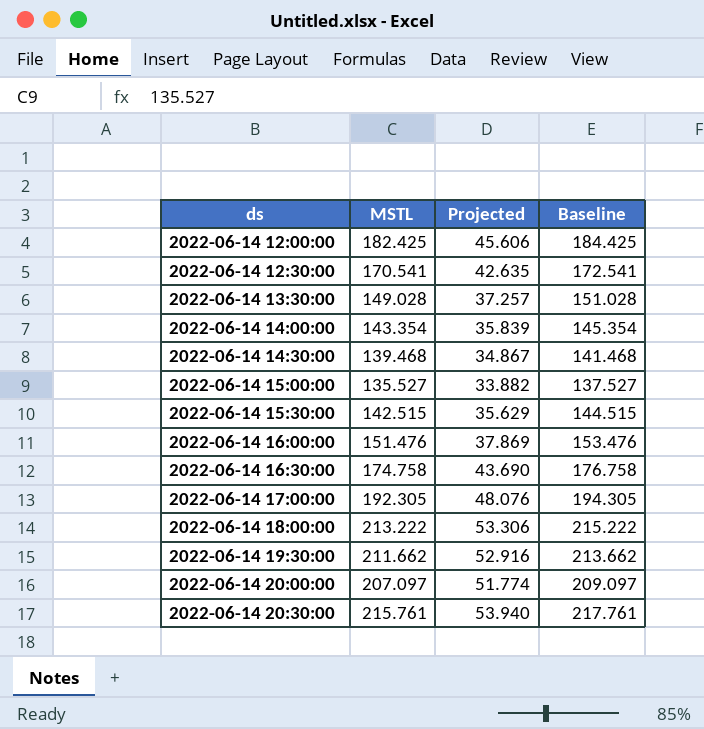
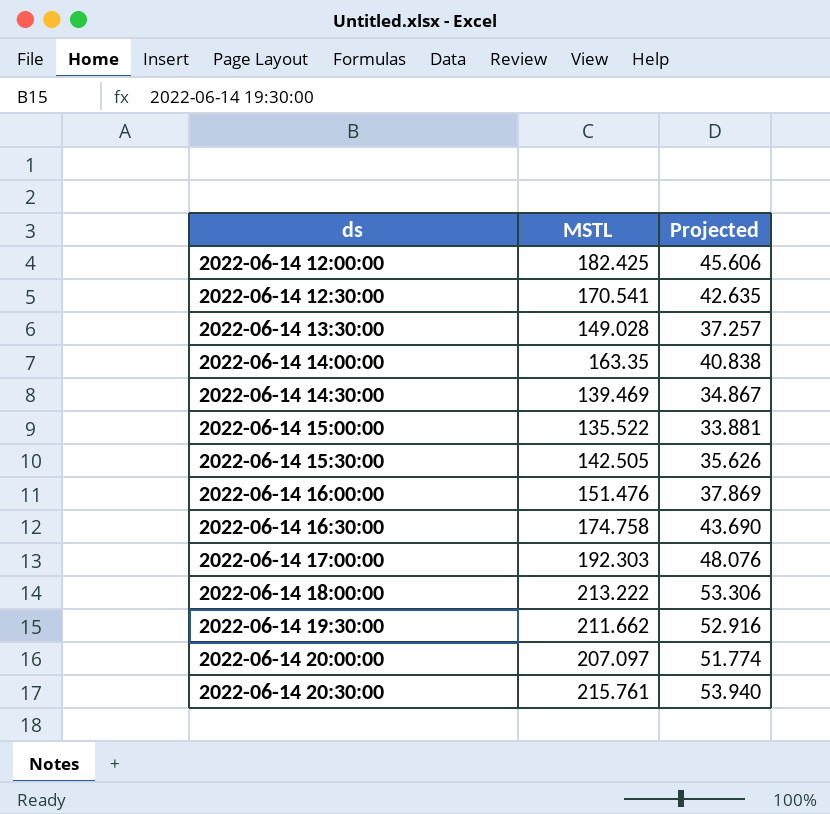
column Baseline | formula: [MSTL] + 2 -> none
2022-06-14 14:00:00 | MSTL: 143.354 -> 163.35
2022-06-14 14:00:00 | Projected: 35.839 -> 40.838
2022-06-14 14:30:00 | MSTL: 139.468 -> 139.469
2022-06-14 15:00:00 | MSTL: 135.527 -> 135.522
2022-06-14 15:00:00 | Projected: 33.882 -> 33.881
2022-06-14 15:30:00 | MSTL: 142.515 -> 142.505
2022-06-14 15:30:00 | Projected: 35.629 -> 35.626
2022-06-14 17:00:00 | MSTL: 192.305 -> 192.303

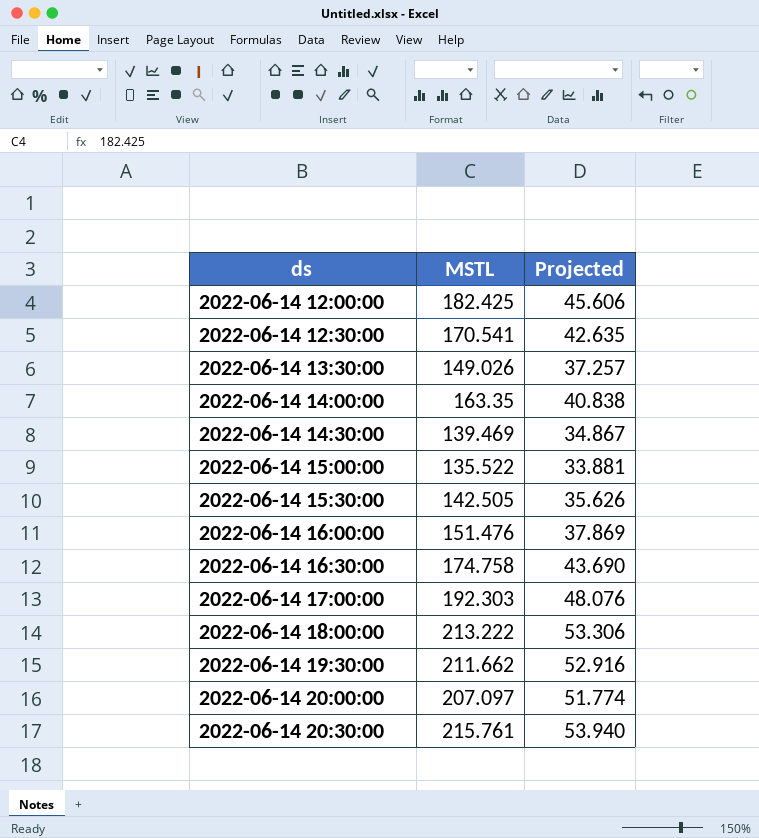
2022-06-14 13:30:00 | MSTL: 149.028 -> 149.026

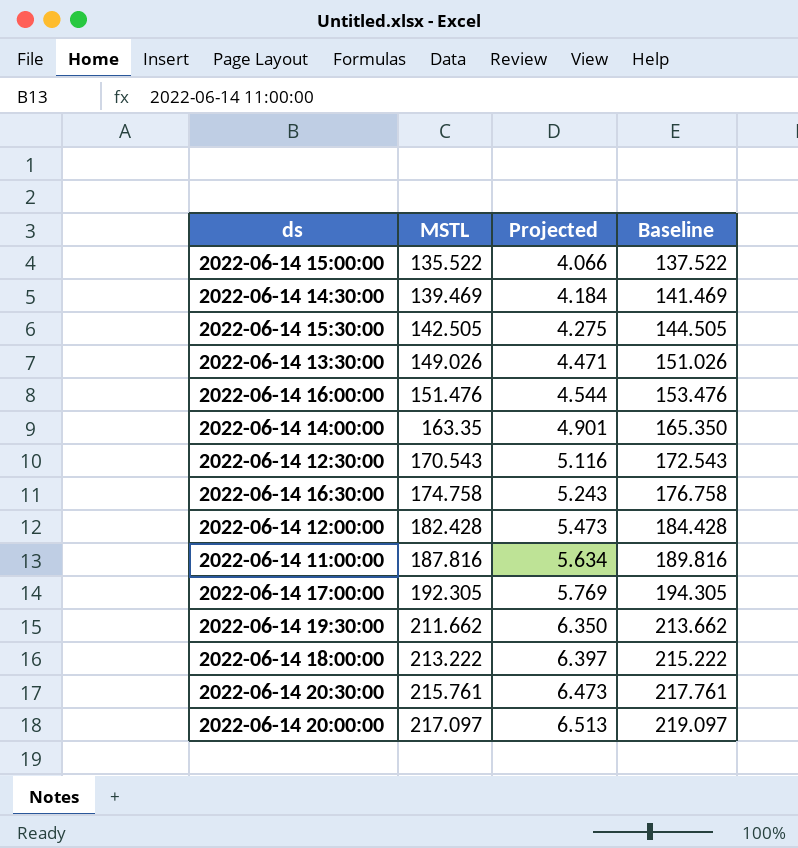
row order: ds ascending -> MSTL ascending
column Projected | formula: [MSTL] * 0.25 -> [MSTL] * 0.03
column Baseline | formula: none -> [MSTL] + 2
2022-06-14 12:30:00 | MSTL: 170.541 -> 170.543
2022-06-14 12:00:00 | MSTL: 182.425 -> 182.428
row 2022-06-14 11:00:00: none -> 187.816 | 5.634 | 189.816
2022-06-14 17:00:00 | MSTL: 192.303 -> 192.305
2022-06-14 20:00:00 | MSTL: 207.097 -> 217.097

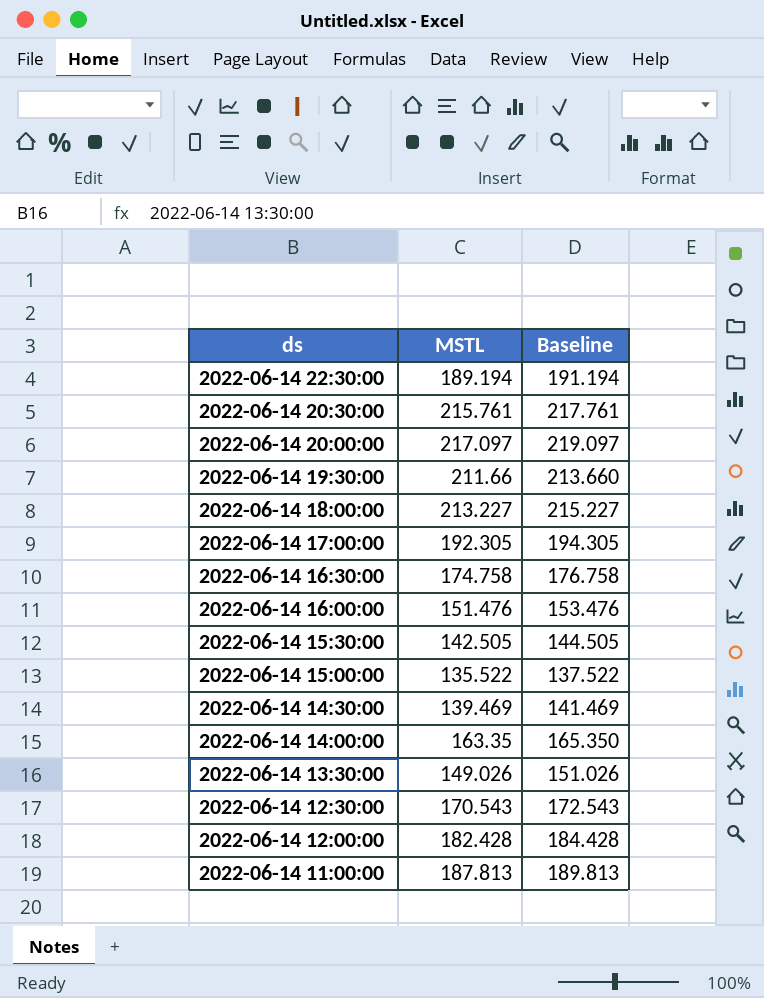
row order: MSTL ascending -> ds descending
column Projected | formula: [MSTL] * 0.03 -> none
row 2022-06-14 22:30:00: none -> 189.194 | 191.194
2022-06-14 19:30:00 | MSTL: 211.662 -> 211.66
2022-06-14 19:30:00 | Baseline: 213.662 -> 213.660
2022-06-14 18:00:00 | MSTL: 213.222 -> 213.227
2022-06-14 18:00:00 | Baseline: 215.222 -> 215.227
2022-06-14 11:00:00 | MSTL: 187.816 -> 187.813
2022-06-14 11:00:00 | Baseline: 189.816 -> 189.813

